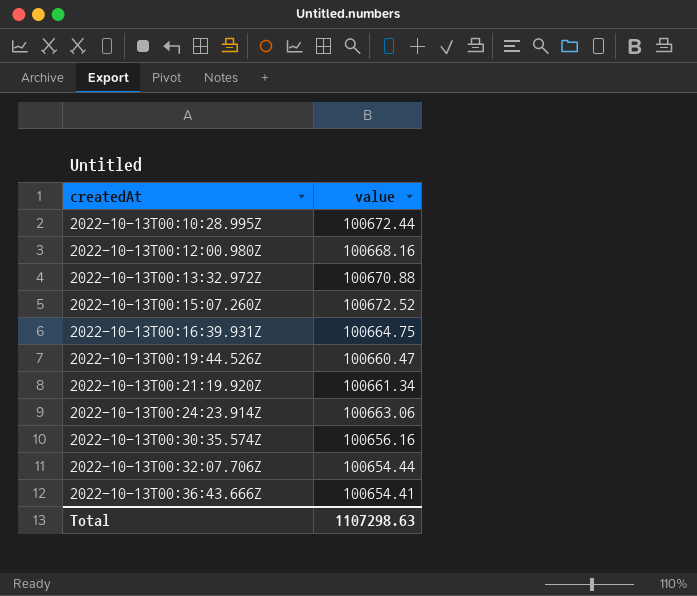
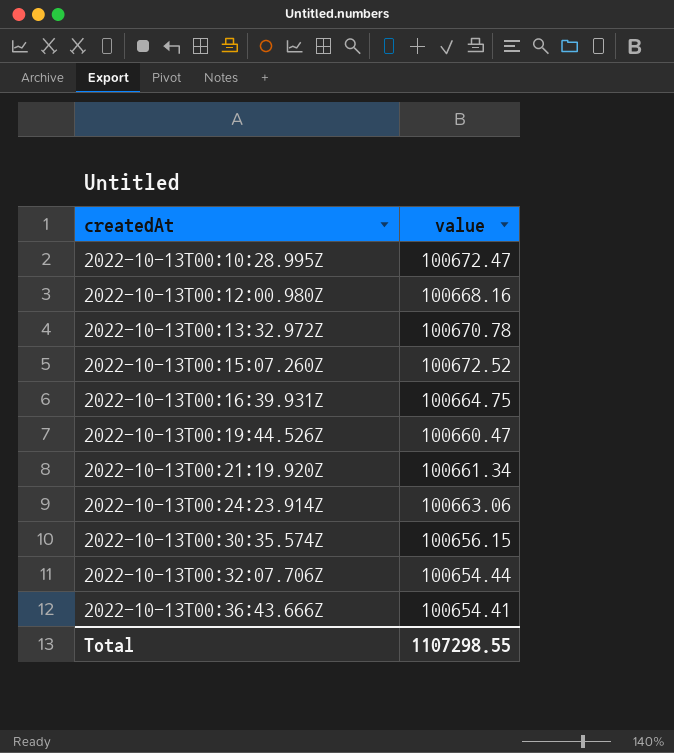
2022-10-13T00:10:28.995Z | value: 100672.44 -> 100672.47
2022-10-13T00:13:32.972Z | value: 100670.88 -> 100670.78
2022-10-13T00:30:35.574Z | value: 100656.16 -> 100656.15
Total | value: 1107298.63 -> 1107298.55

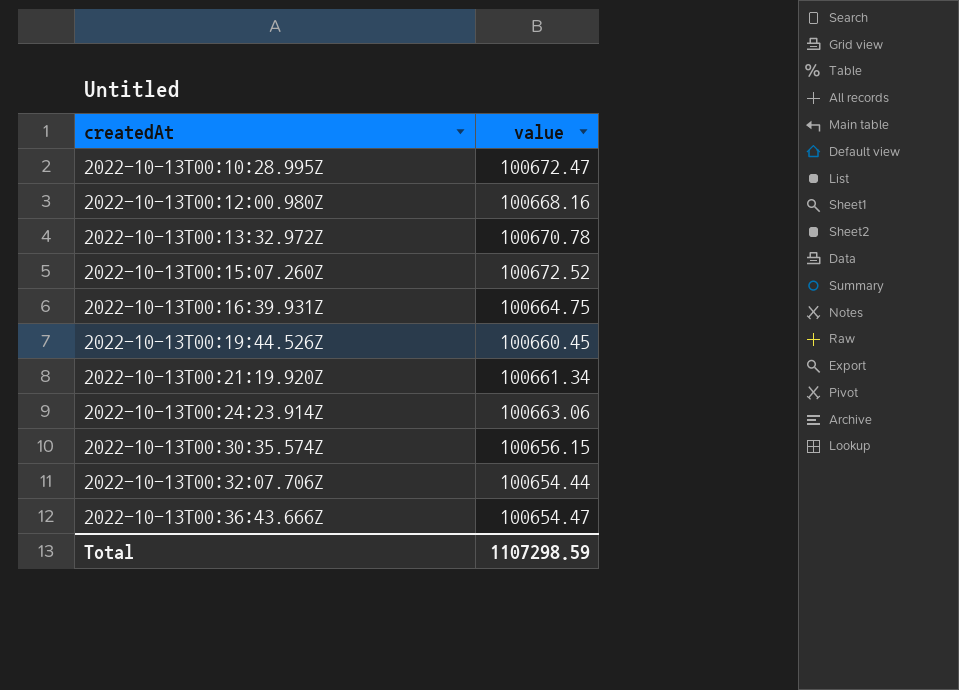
2022-10-13T00:19:44.526Z | value: 100660.47 -> 100660.45
2022-10-13T00:36:43.666Z | value: 100654.41 -> 100654.47
Total | value: 1107298.55 -> 1107298.59

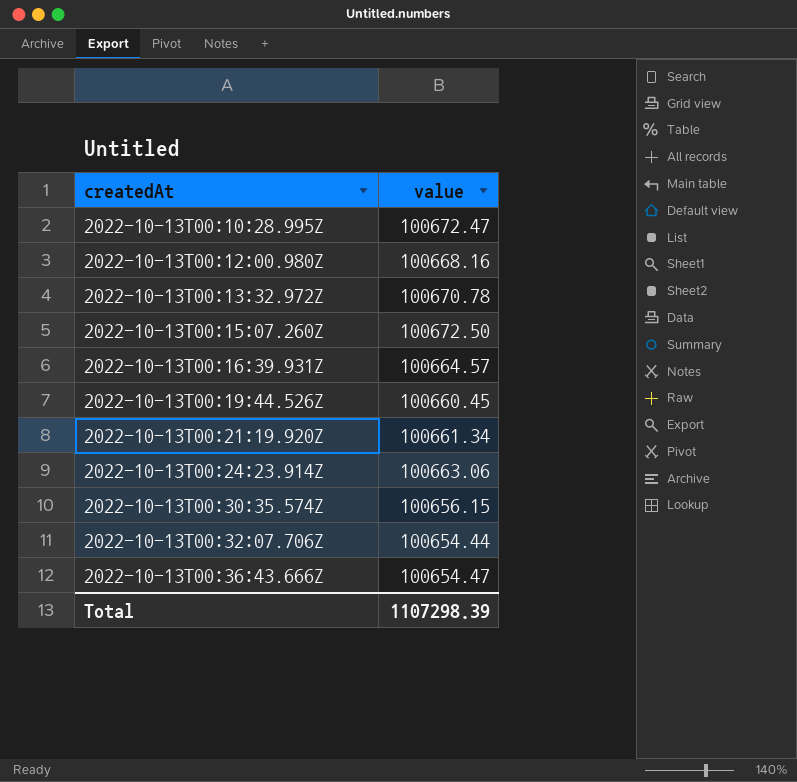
2022-10-13T00:15:07.260Z | value: 100672.52 -> 100672.50
2022-10-13T00:16:39.931Z | value: 100664.75 -> 100664.57
Total | value: 1107298.59 -> 1107298.39

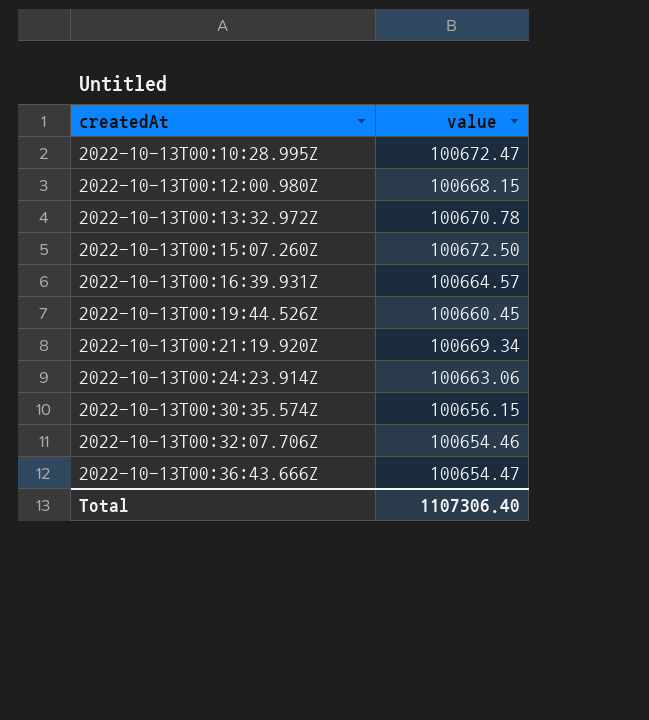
2022-10-13T00:12:00.980Z | value: 100668.16 -> 100668.15
2022-10-13T00:21:19.920Z | value: 100661.34 -> 100669.34
2022-10-13T00:32:07.706Z | value: 100654.44 -> 100654.46
Total | value: 1107298.39 -> 1107306.40

